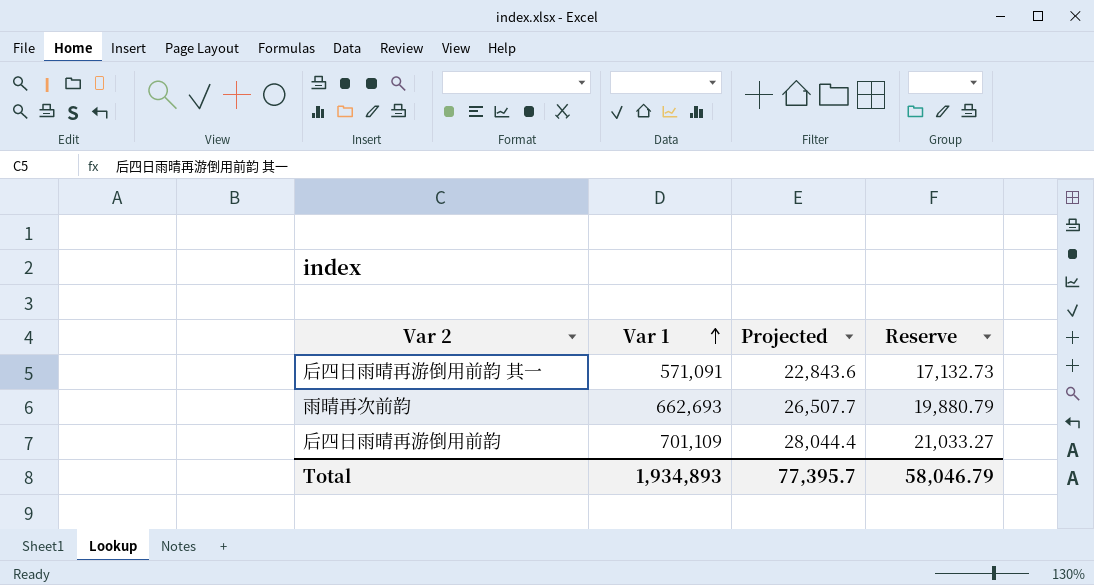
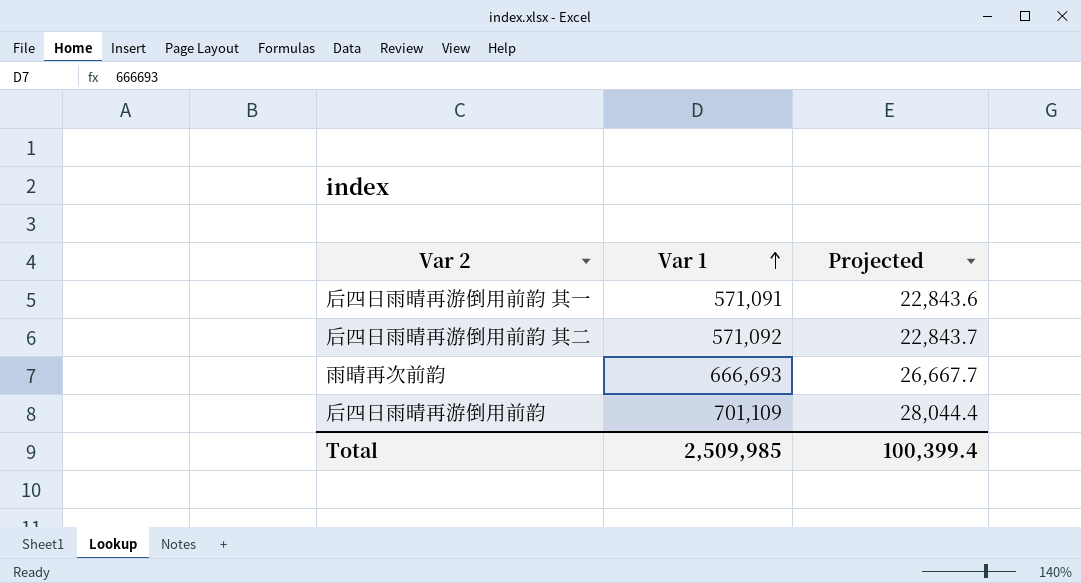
column Reserve | formula: [Var 1] * 0.03 -> none
row 后四日雨晴再游倒用前韵 其二: none -> 571,092 | 22,843.7
雨晴再次前韵 | Var 1: 662,693 -> 666,693
雨晴再次前韵 | Projected: 26,507.7 -> 26,667.7
Total | Var 1: 1,934,893 -> 2,509,985
Total | Projected: 77,395.7 -> 100,399.4

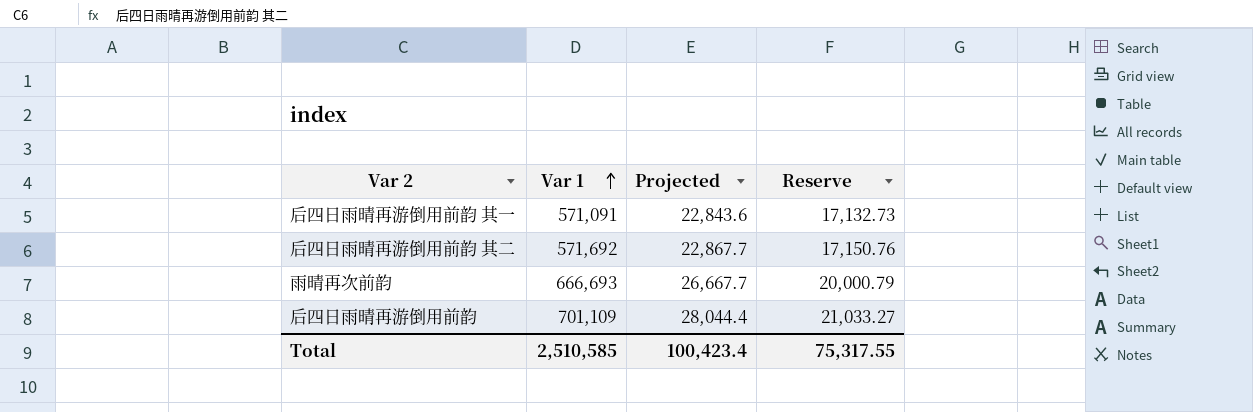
column Reserve | formula: none -> [Var 1] * 0.03
后四日雨晴再游倒用前韵 其二 | Var 1: 571,092 -> 571,692
后四日雨晴再游倒用前韵 其二 | Projected: 22,843.7 -> 22,867.7
Total | Var 1: 2,509,985 -> 2,510,585
Total | Projected: 100,399.4 -> 100,423.4

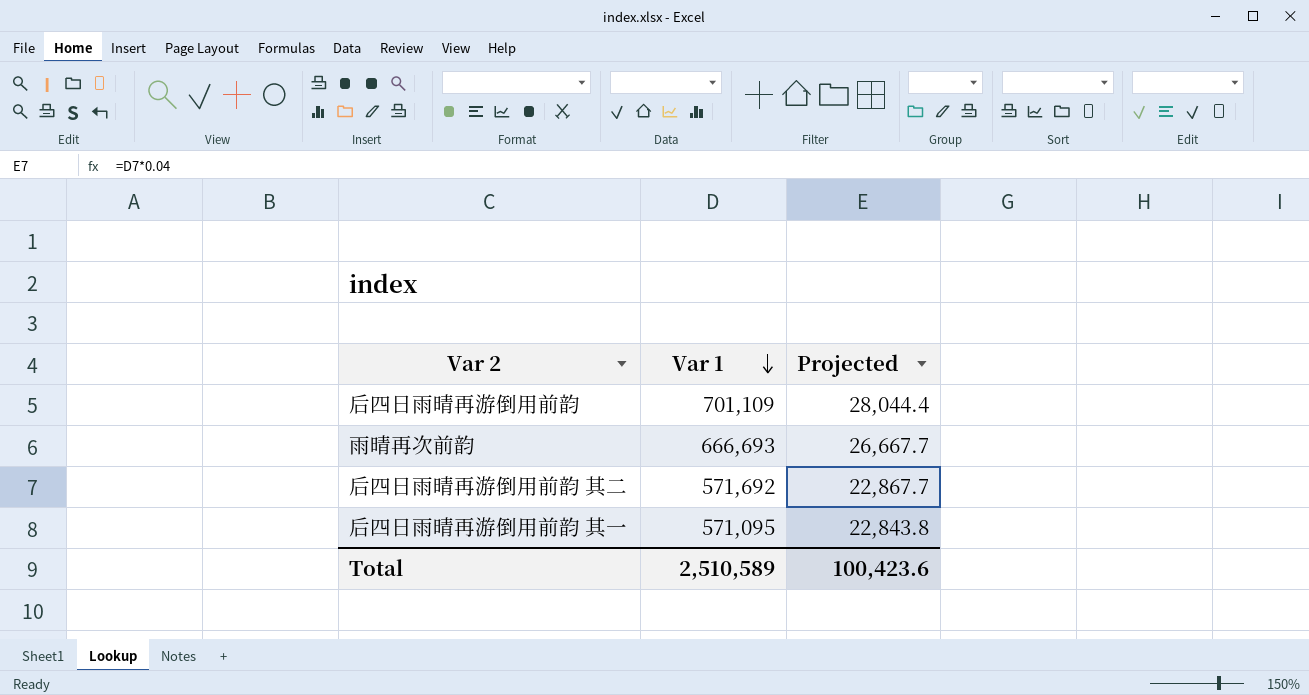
row order: Var 1 ascending -> Var 1 descending
column Reserve | formula: [Var 1] * 0.03 -> none
后四日雨晴再游倒用前韵 其一 | Var 1: 571,091 -> 571,095
后四日雨晴再游倒用前韵 其一 | Projected: 22,843.6 -> 22,843.8
Total | Var 1: 2,510,585 -> 2,510,589
Total | Projected: 100,423.4 -> 100,423.6

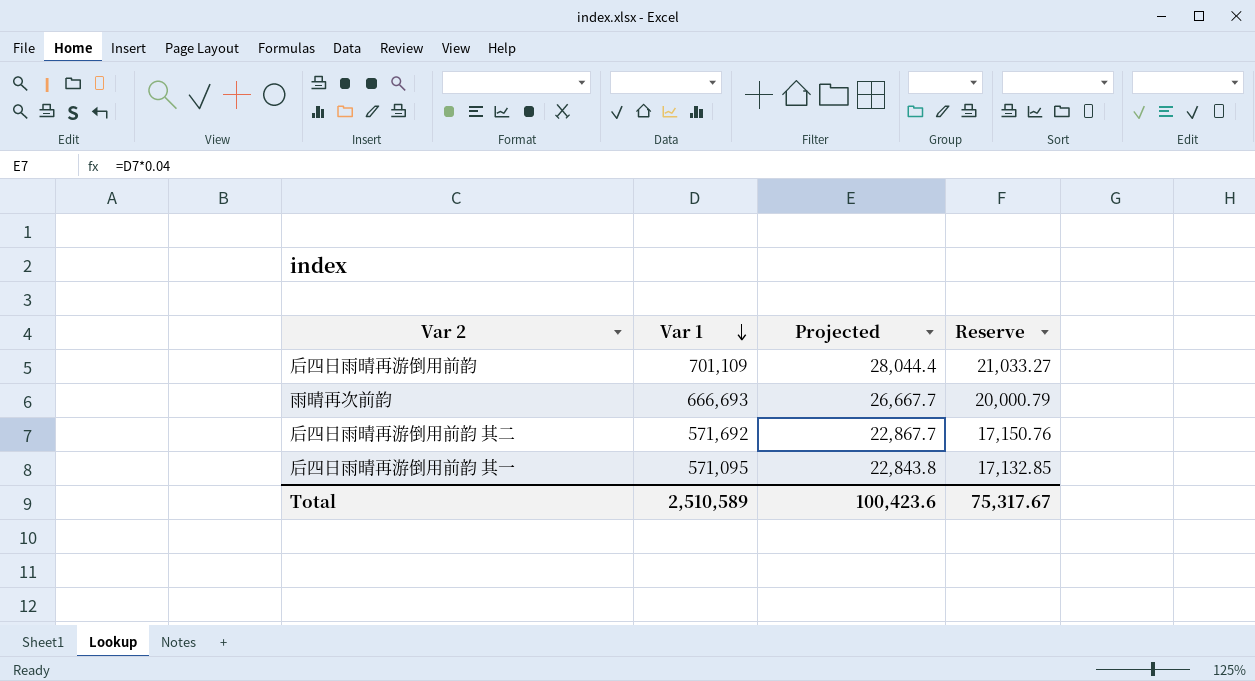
column Reserve | formula: none -> [Var 1] * 0.03

